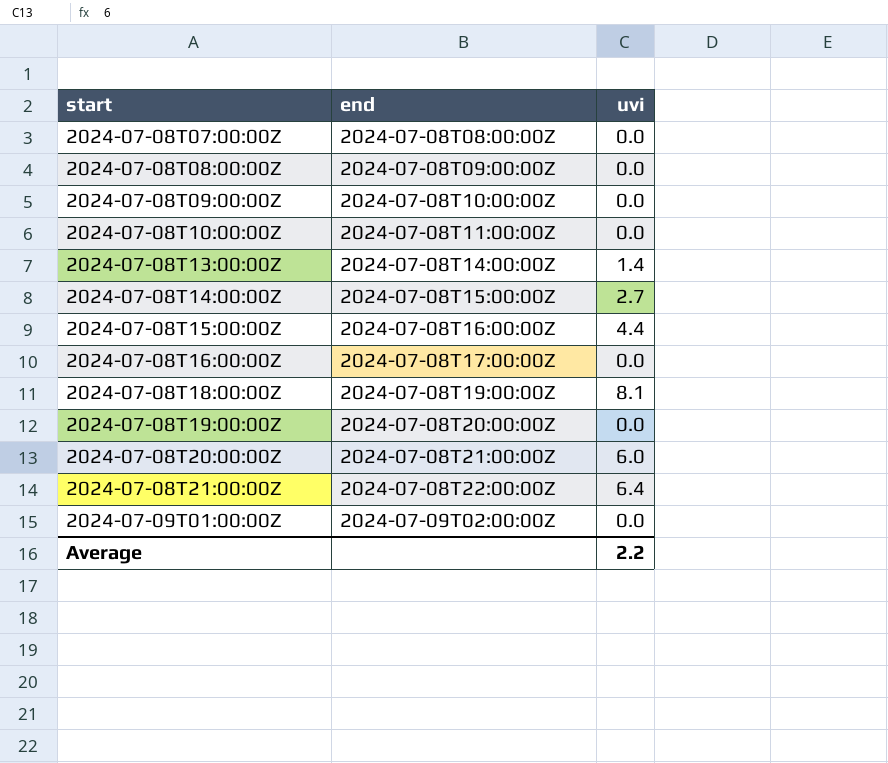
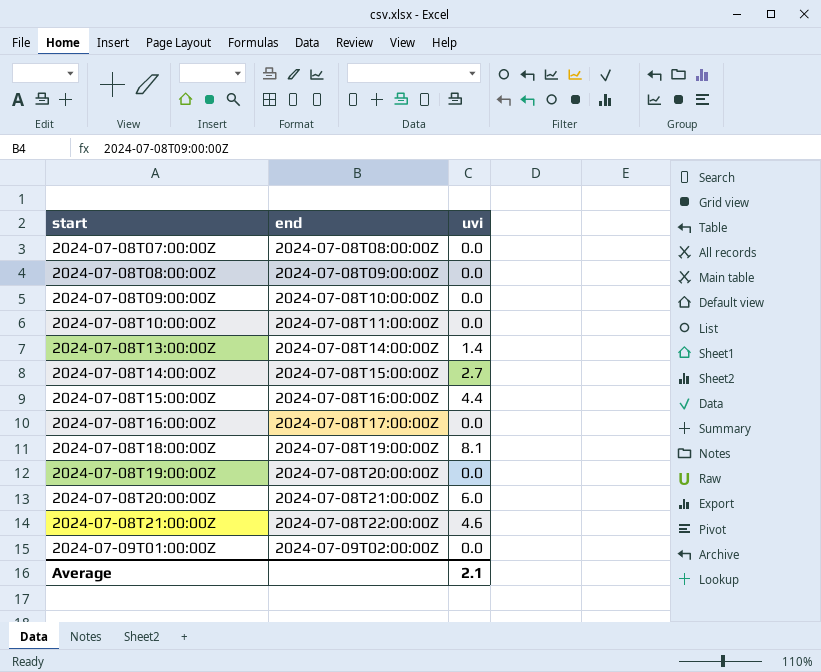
2024-07-08T21:00:00Z | uvi: 6.4 -> 4.6
Average | uvi: 2.2 -> 2.1

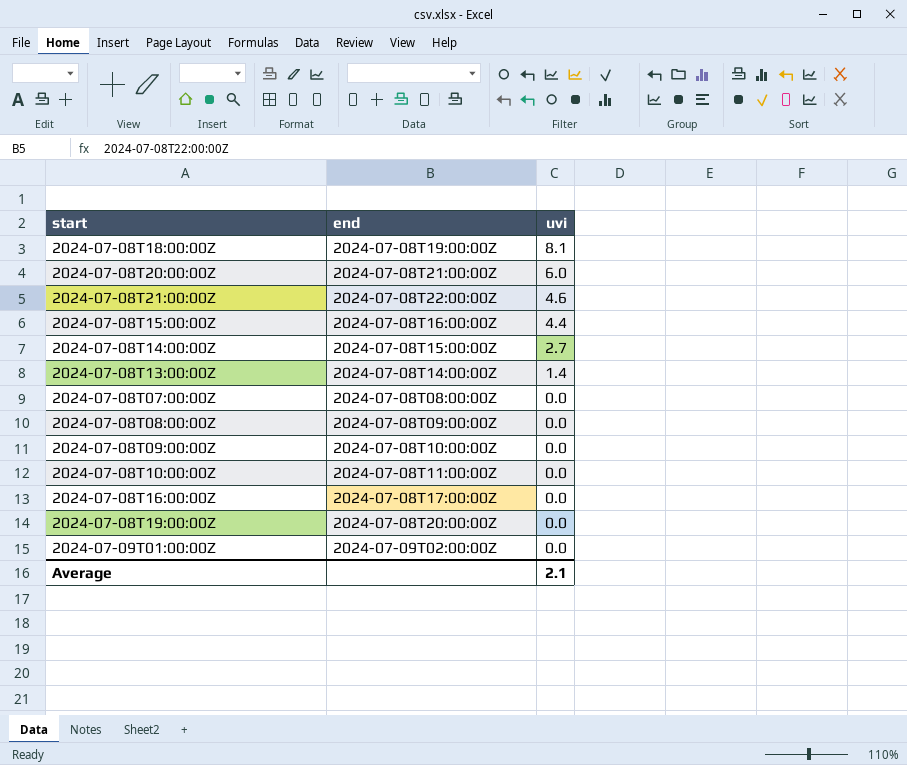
row order: start ascending -> uvi descending

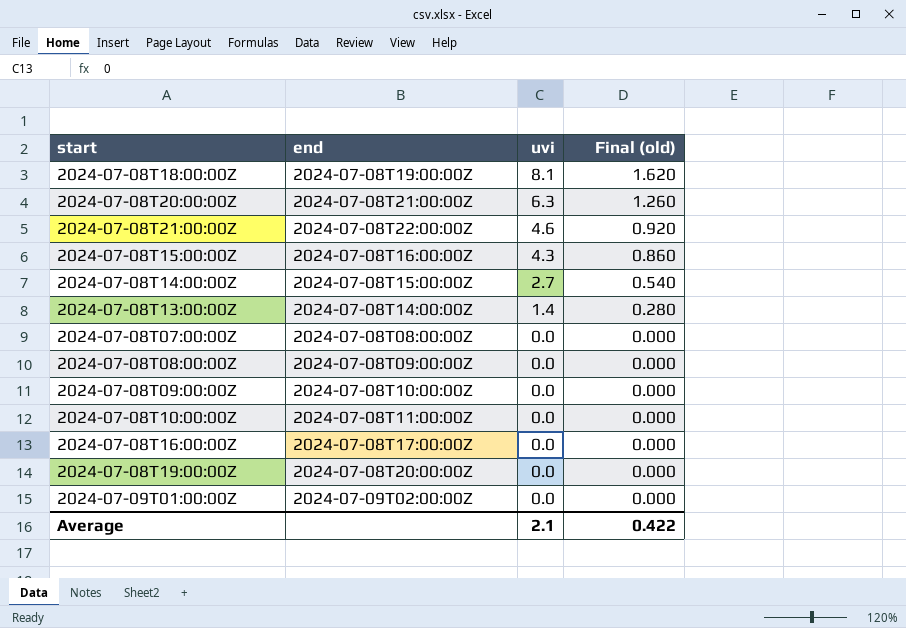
column Final (old) | formula: none -> [uvi] * 0.2
2024-07-08T20:00:00Z | uvi: 6.0 -> 6.3
2024-07-08T15:00:00Z | uvi: 4.4 -> 4.3

